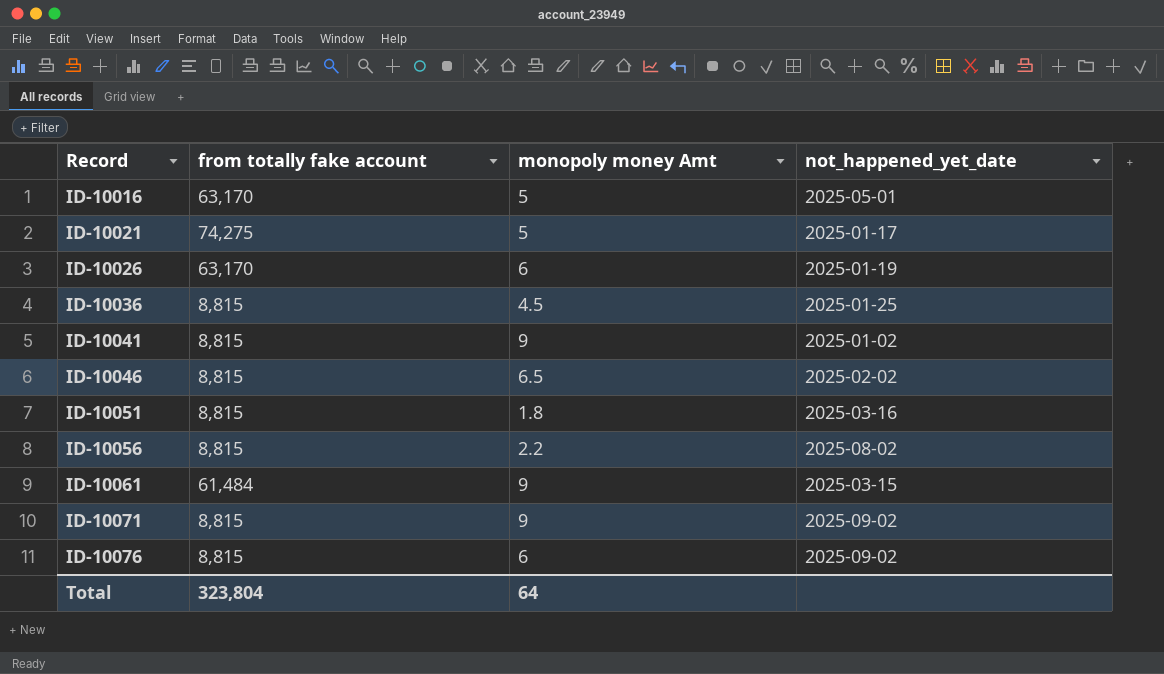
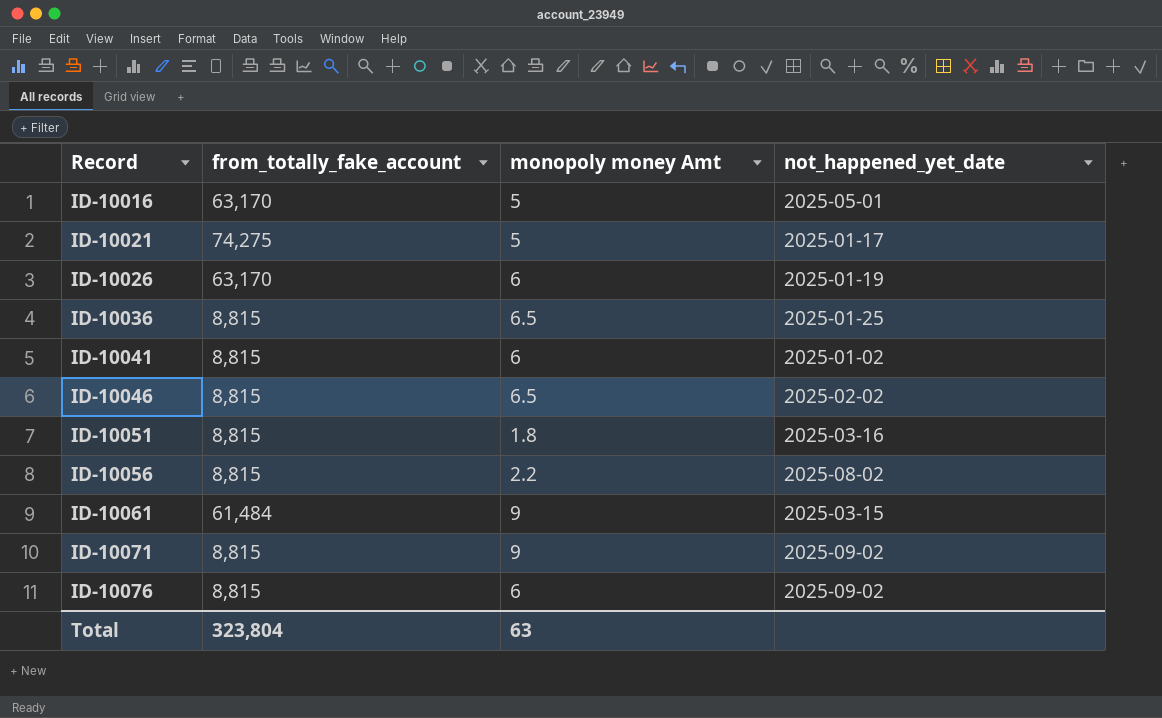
column name: from totally fake account -> from_totally_fake_account
ID-10036 | monopoly money Amt: 4.5 -> 6.5
ID-10041 | monopoly money Amt: 9 -> 6
Total | monopoly money Amt: 64 -> 63

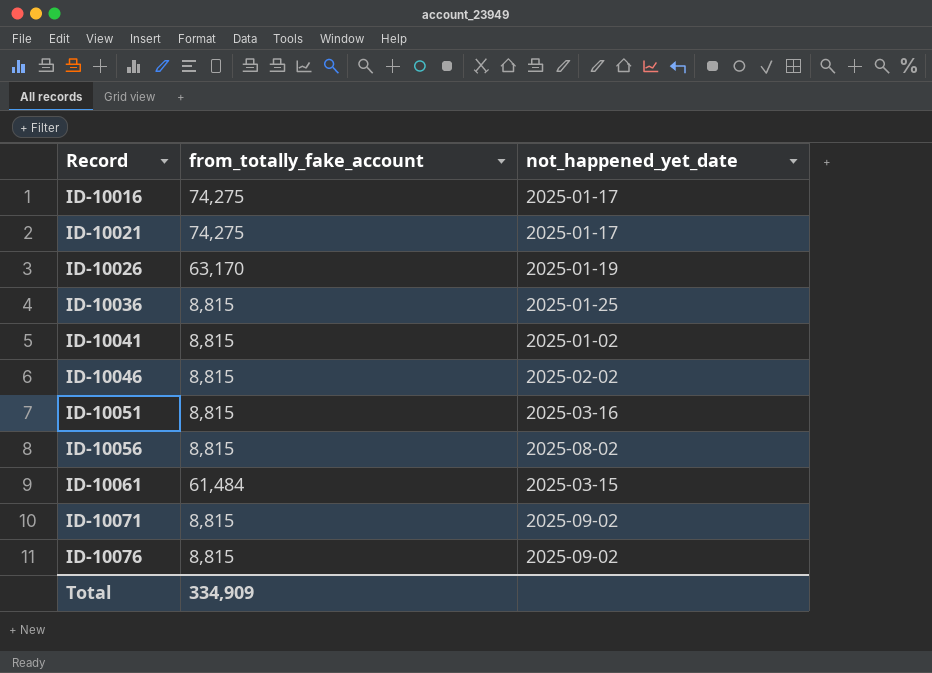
column monopoly money Amt | position: 3 -> none
ID-10016 | from_totally_fake_account: 63,170 -> 74,275
ID-10016 | not_happened_yet_date: 2025-05-01 -> 2025-01-17
Total | from_totally_fake_account: 323,804 -> 334,909

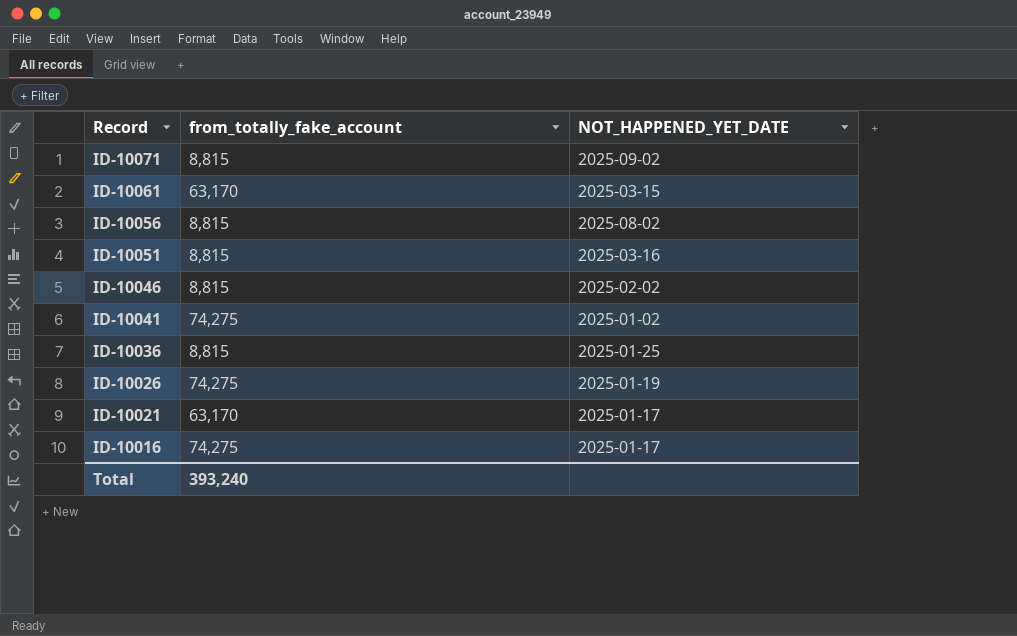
row order: Record ascending -> Record descending
column name: not_happened_yet_date -> NOT_HAPPENED_YET_DATE
row ID-10076: 8,815 | 2025-09-02 -> none
ID-10061 | from_totally_fake_account: 61,484 -> 63,170
ID-10041 | from_totally_fake_account: 8,815 -> 74,275
ID-10026 | from_totally_fake_account: 63,170 -> 74,275
ID-10021 | from_totally_fake_account: 74,275 -> 63,170
Total | from_totally_fake_account: 334,909 -> 393,240

